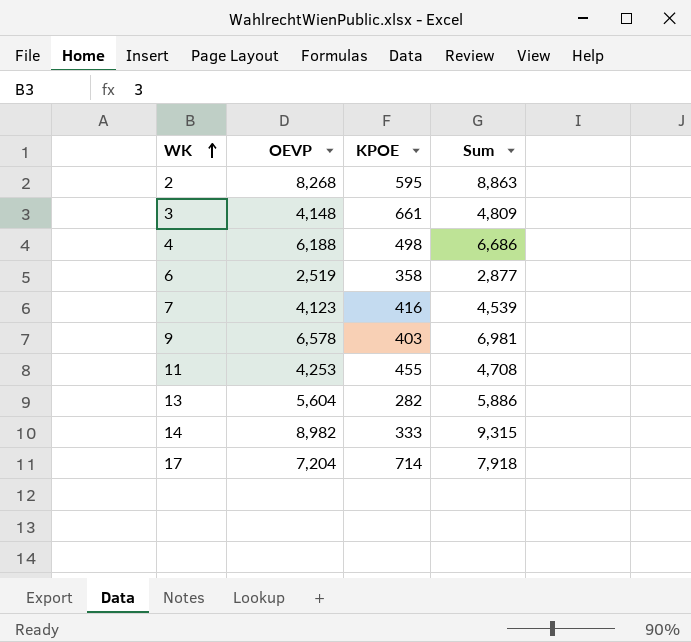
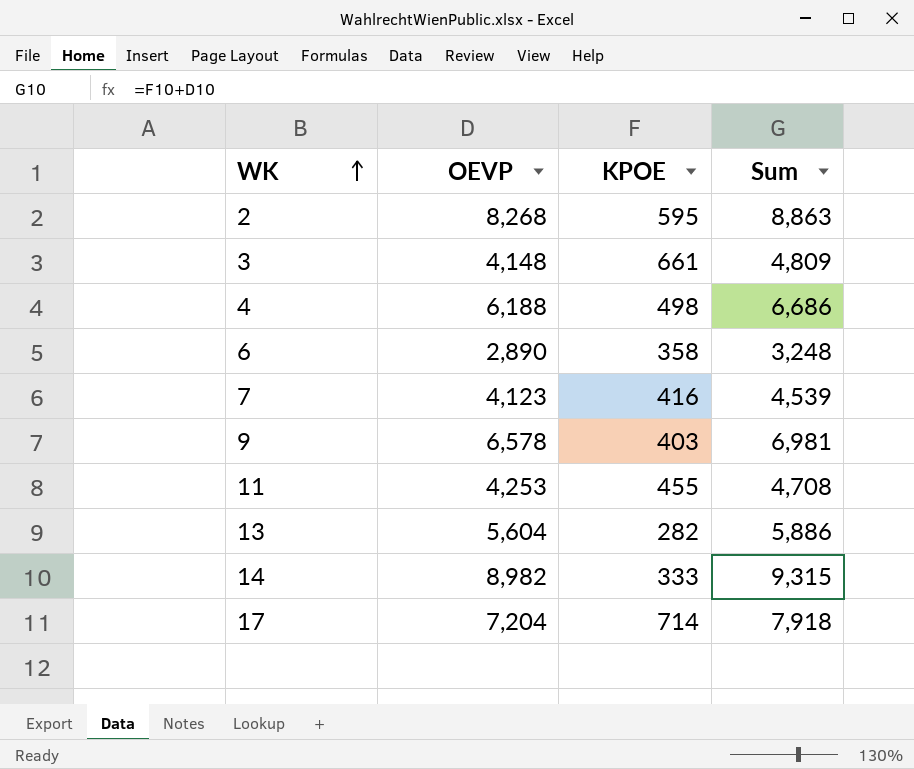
6 | OEVP: 2,519 -> 2,890
6 | Sum: 2,877 -> 3,248

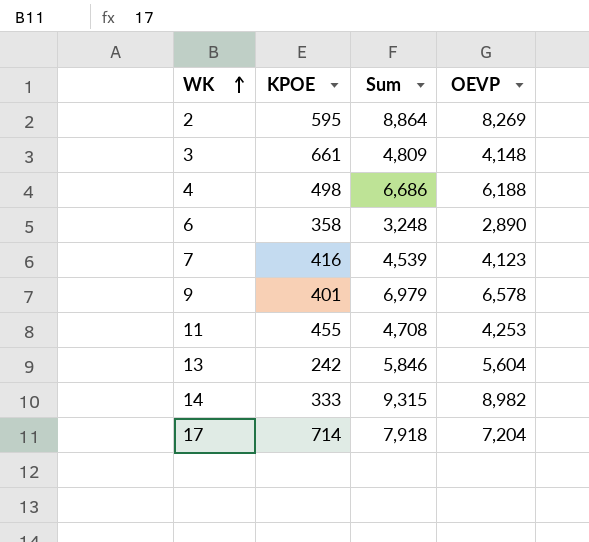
column OEVP | position: 2 -> 4
2 | Sum: 8,863 -> 8,864
2 | OEVP: 8,268 -> 8,269
9 | KPOE: 403 -> 401
9 | Sum: 6,981 -> 6,979
13 | KPOE: 282 -> 242
13 | Sum: 5,886 -> 5,846

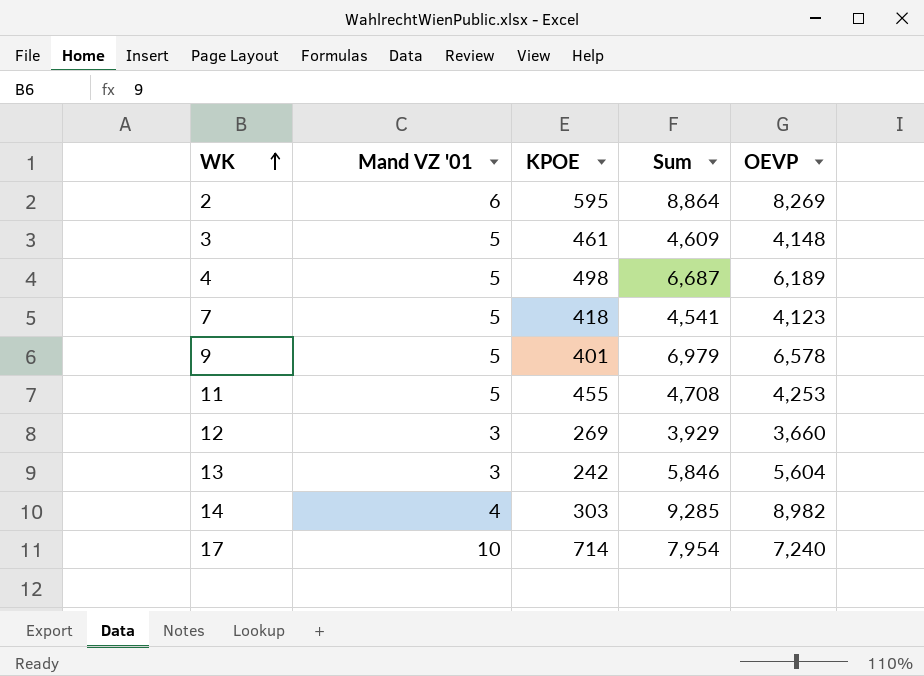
column Mand VZ '01 | position: none -> 2
row 6: 358 | 3,248 | 2,890 -> none
3 | KPOE: 661 -> 461
3 | Sum: 4,809 -> 4,609
4 | Sum: 6,686 -> 6,687
4 | OEVP: 6,188 -> 6,189
7 | KPOE: 416 -> 418
7 | Sum: 4,539 -> 4,541
row 12: none -> 3 | 269 | 3,929 | 3,660
14 | KPOE: 333 -> 303
14 | Sum: 9,315 -> 9,285
17 | Sum: 7,918 -> 7,954
17 | OEVP: 7,204 -> 7,240

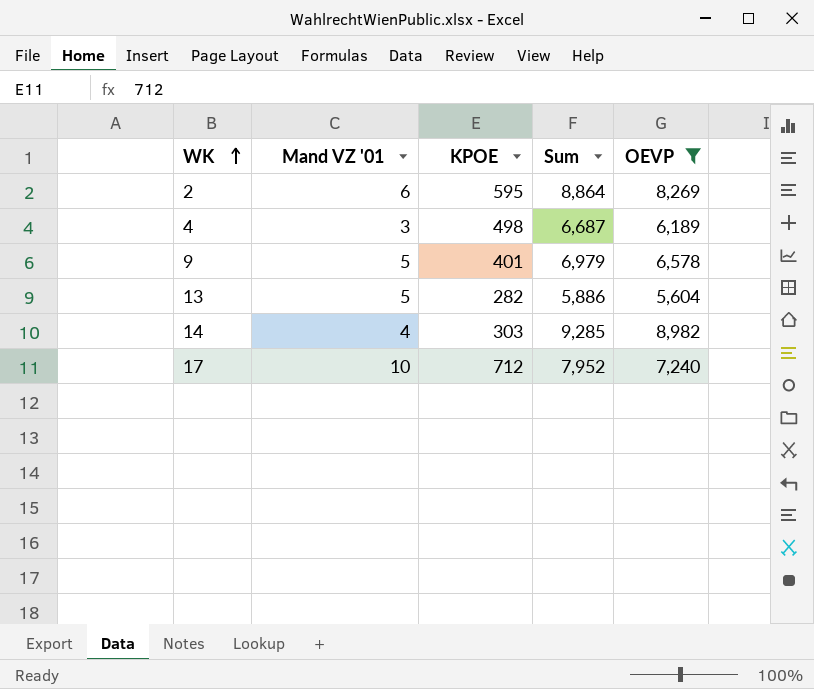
filter: none -> OEVP >= 5,604
4 | Mand VZ '01: 5 -> 3
13 | Mand VZ '01: 3 -> 5
13 | KPOE: 242 -> 282
13 | Sum: 5,846 -> 5,886
17 | KPOE: 714 -> 712
17 | Sum: 7,954 -> 7,952

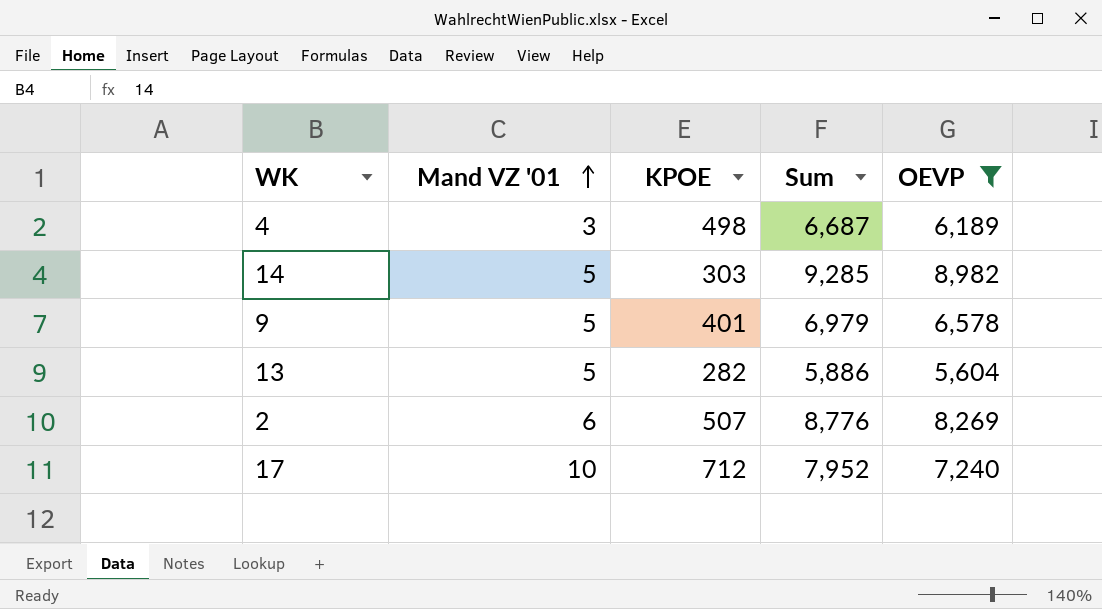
row order: WK ascending -> Mand VZ '01 ascending
14 | Mand VZ '01: 4 -> 5
2 | KPOE: 595 -> 507
2 | Sum: 8,864 -> 8,776

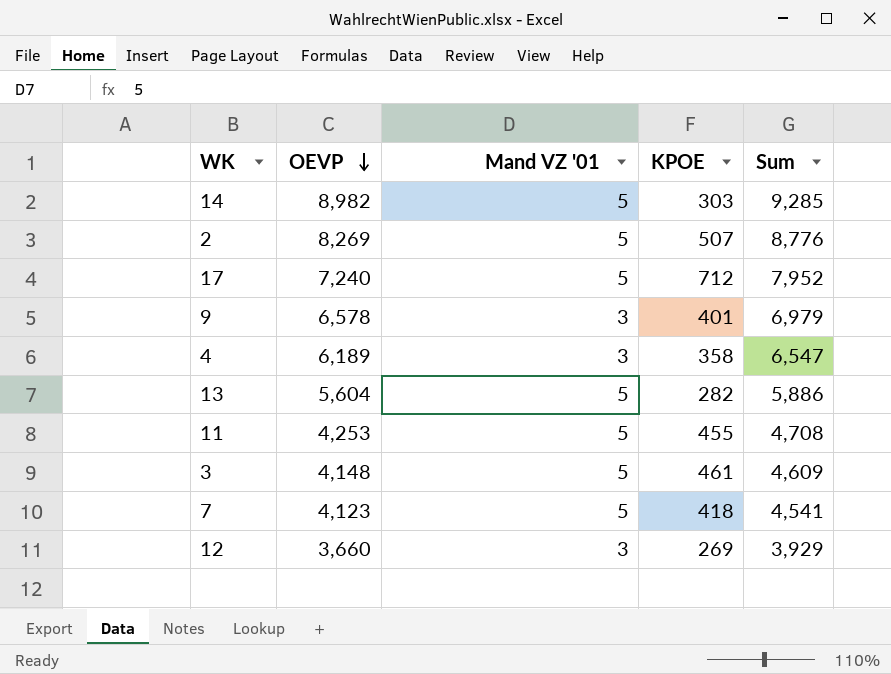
filter: OEVP >= 5,604 -> none
row order: Mand VZ '01 ascending -> OEVP descending
column OEVP | position: 5 -> 2
2 | Mand VZ '01: 6 -> 5
17 | Mand VZ '01: 10 -> 5
9 | Mand VZ '01: 5 -> 3
4 | KPOE: 498 -> 358
4 | Sum: 6,687 -> 6,547

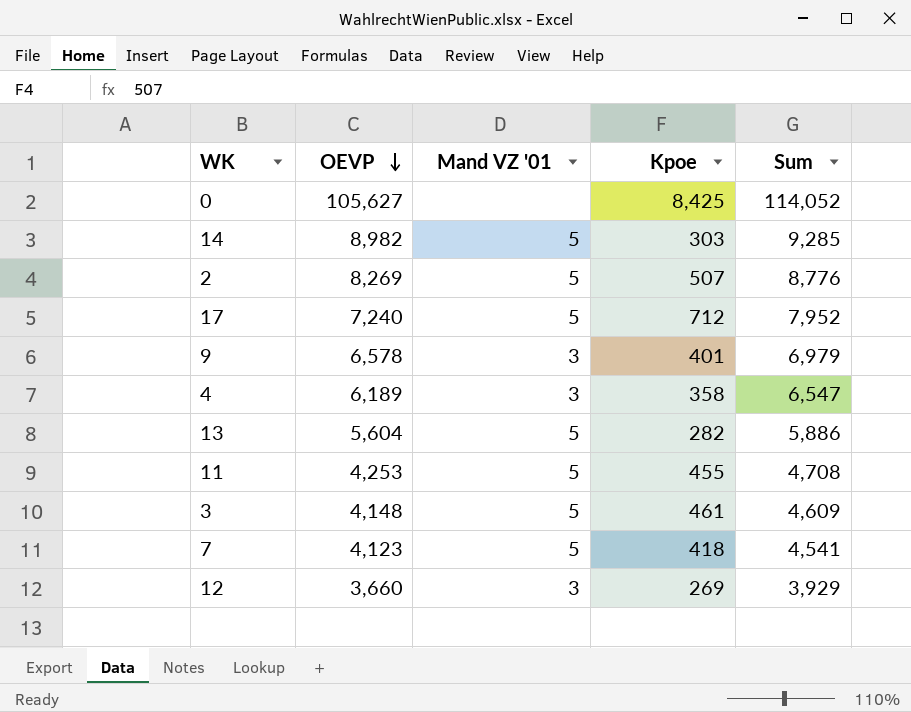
column name: KPOE -> Kpoe
row 0: none -> 105,627 | none | 8,425 | 114,052

